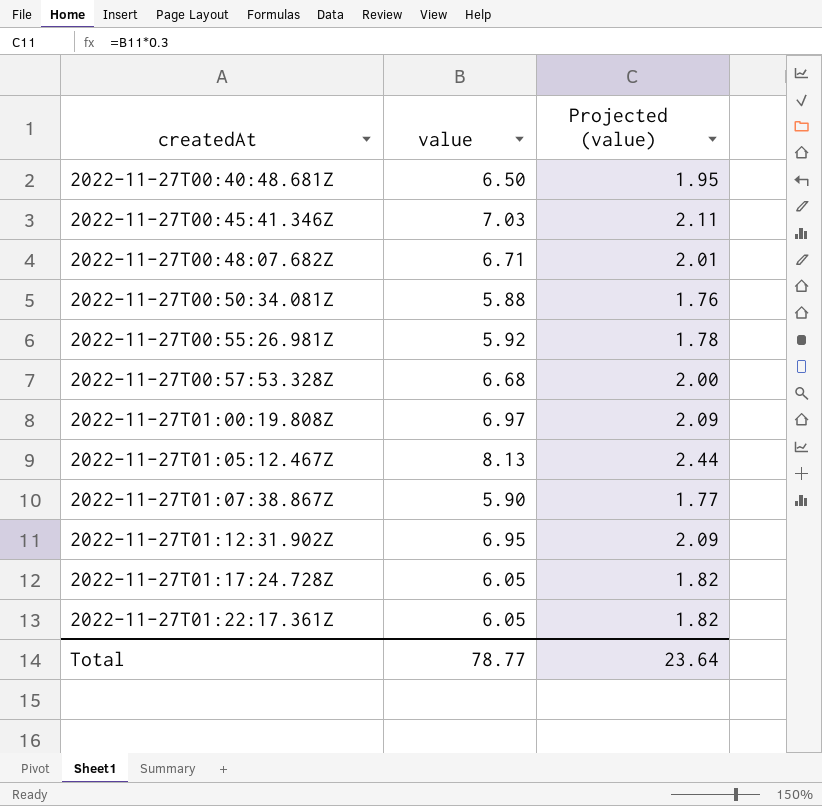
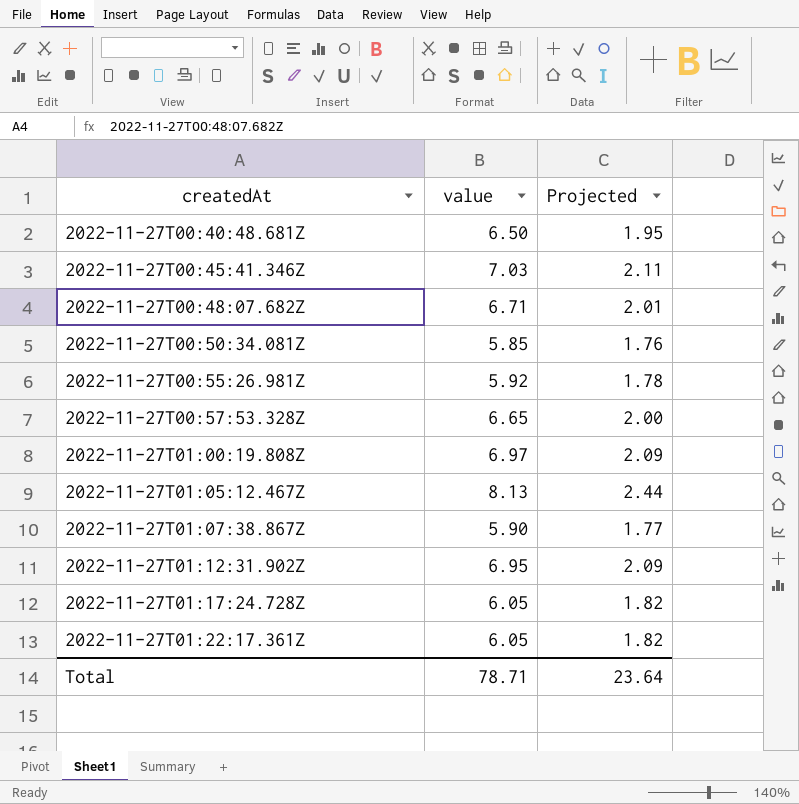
column name: Projected (value) -> Projected
2022-11-27T00:50:34.081Z | value: 5.88 -> 5.85
2022-11-27T00:57:53.328Z | value: 6.68 -> 6.65
Total | value: 78.77 -> 78.71

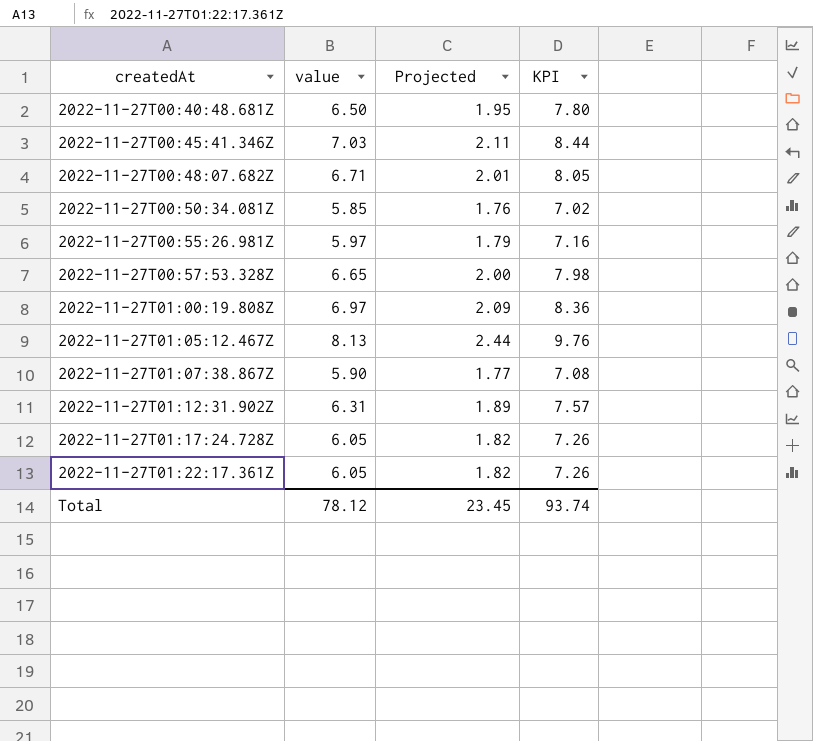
column KPI | formula: none -> [value] * 1.2
2022-11-27T00:55:26.981Z | value: 5.92 -> 5.97
2022-11-27T00:55:26.981Z | Projected: 1.78 -> 1.79
2022-11-27T01:12:31.902Z | value: 6.95 -> 6.31
2022-11-27T01:12:31.902Z | Projected: 2.09 -> 1.89
Total | value: 78.71 -> 78.12
Total | Projected: 23.64 -> 23.45

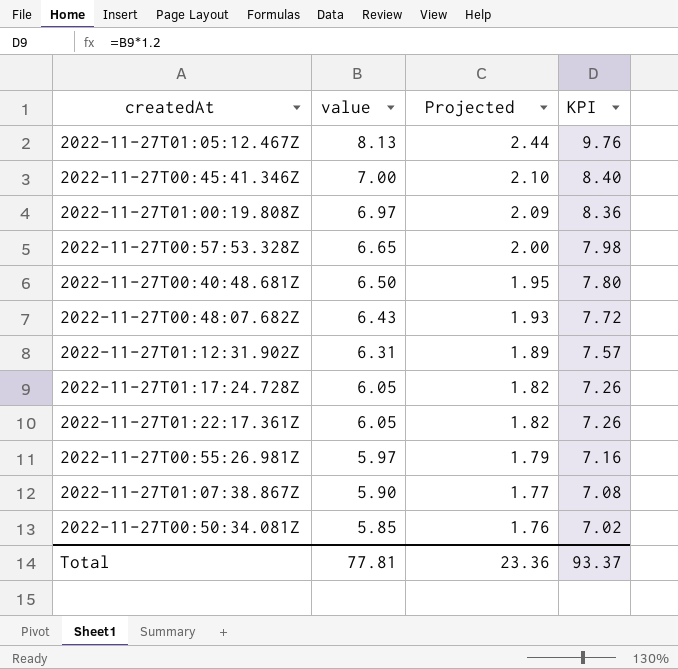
row order: createdAt ascending -> value descending
2022-11-27T00:45:41.346Z | value: 7.03 -> 7.00
2022-11-27T00:45:41.346Z | Projected: 2.11 -> 2.10
2022-11-27T00:45:41.346Z | KPI: 8.44 -> 8.40
2022-11-27T00:48:07.682Z | value: 6.71 -> 6.43
2022-11-27T00:48:07.682Z | Projected: 2.01 -> 1.93
2022-11-27T00:48:07.682Z | KPI: 8.05 -> 7.72
Total | value: 78.12 -> 77.81
Total | Projected: 23.45 -> 23.36
Total | KPI: 93.74 -> 93.37

